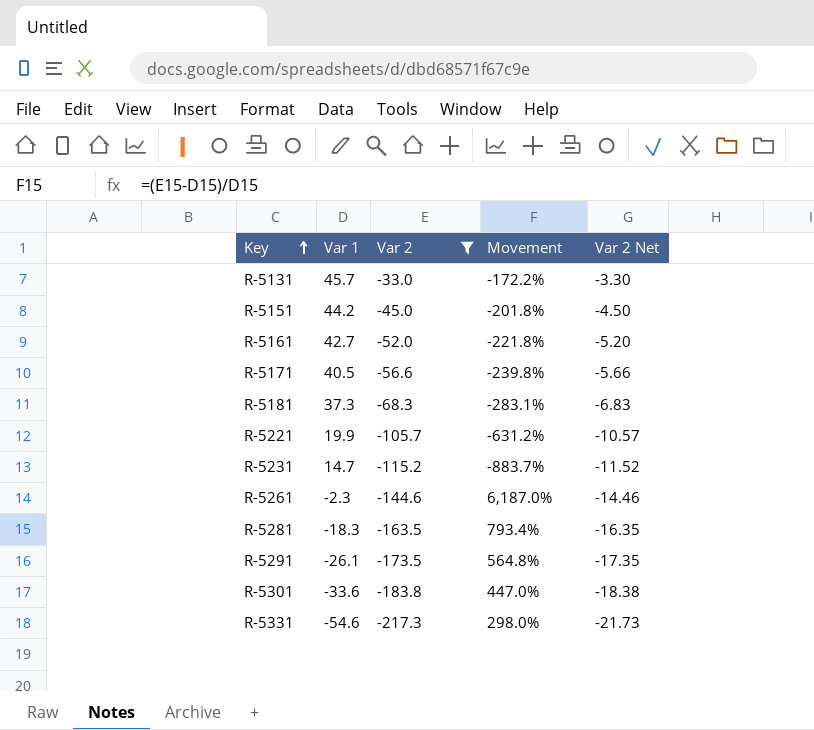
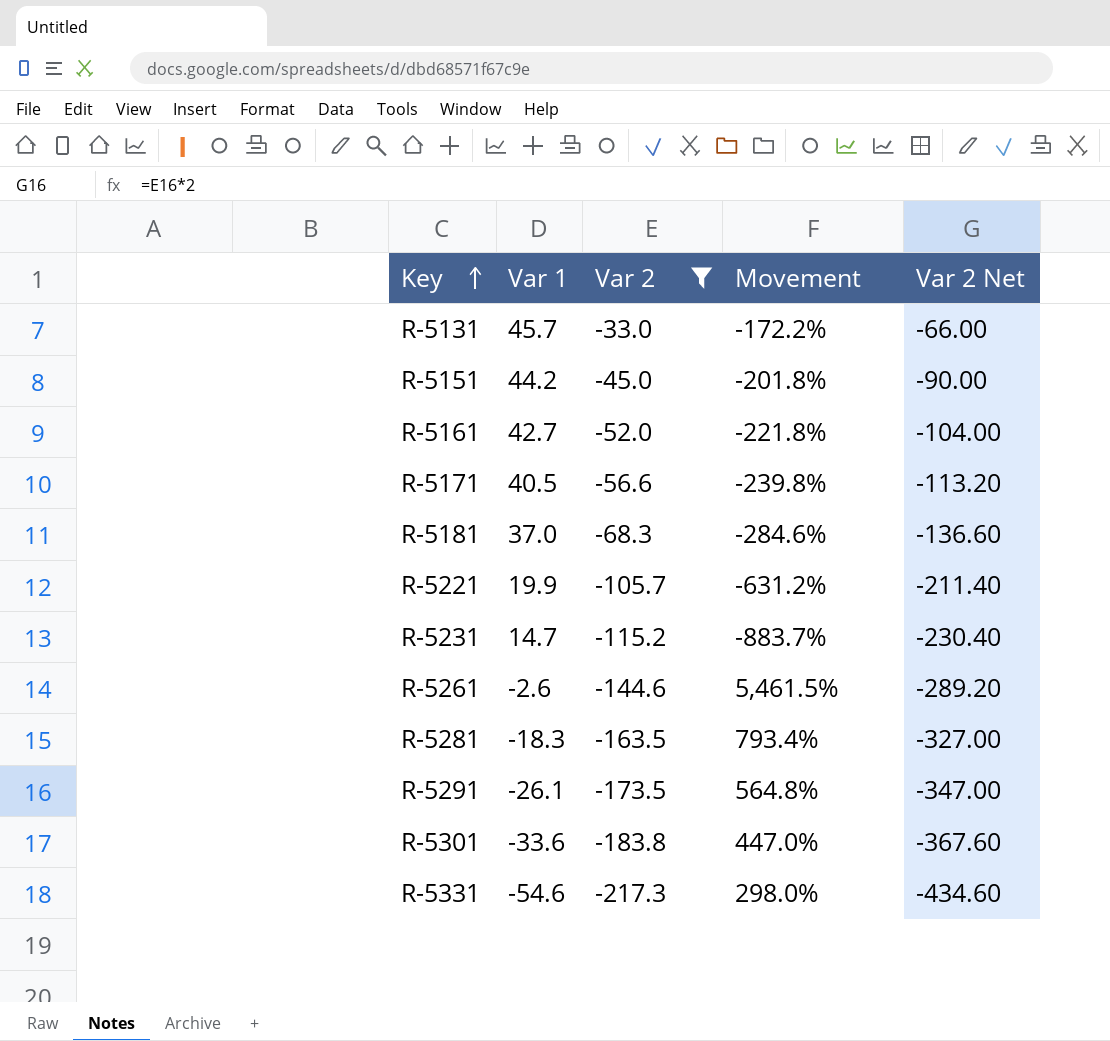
column Var 2 Net | formula: [Var 2] * 0.1 -> [Var 2] * 2
R-5181 | Var 1: 37.3 -> 37.0
R-5181 | Movement: -283.1% -> -284.6%
R-5261 | Var 1: -2.3 -> -2.6
R-5261 | Movement: 6,187.0% -> 5,461.5%

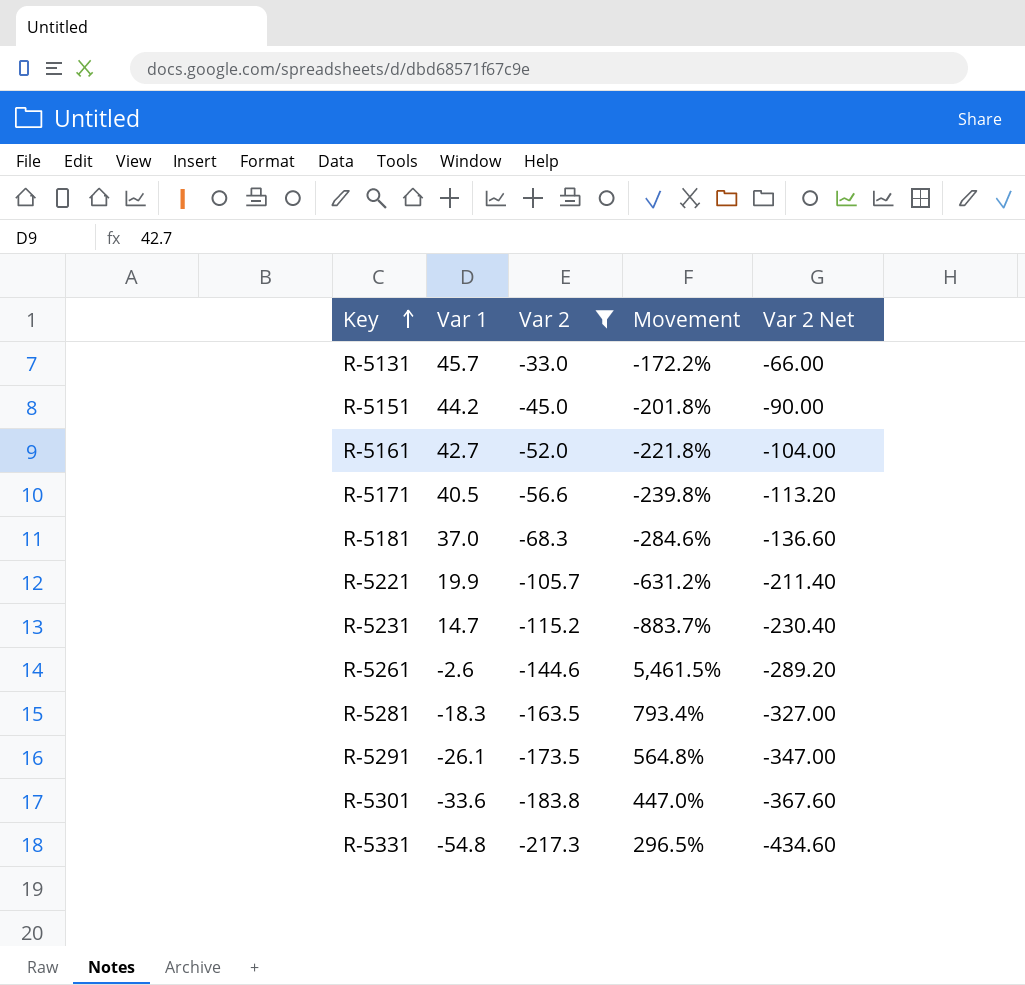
R-5331 | Var 1: -54.6 -> -54.8
R-5331 | Movement: 298.0% -> 296.5%

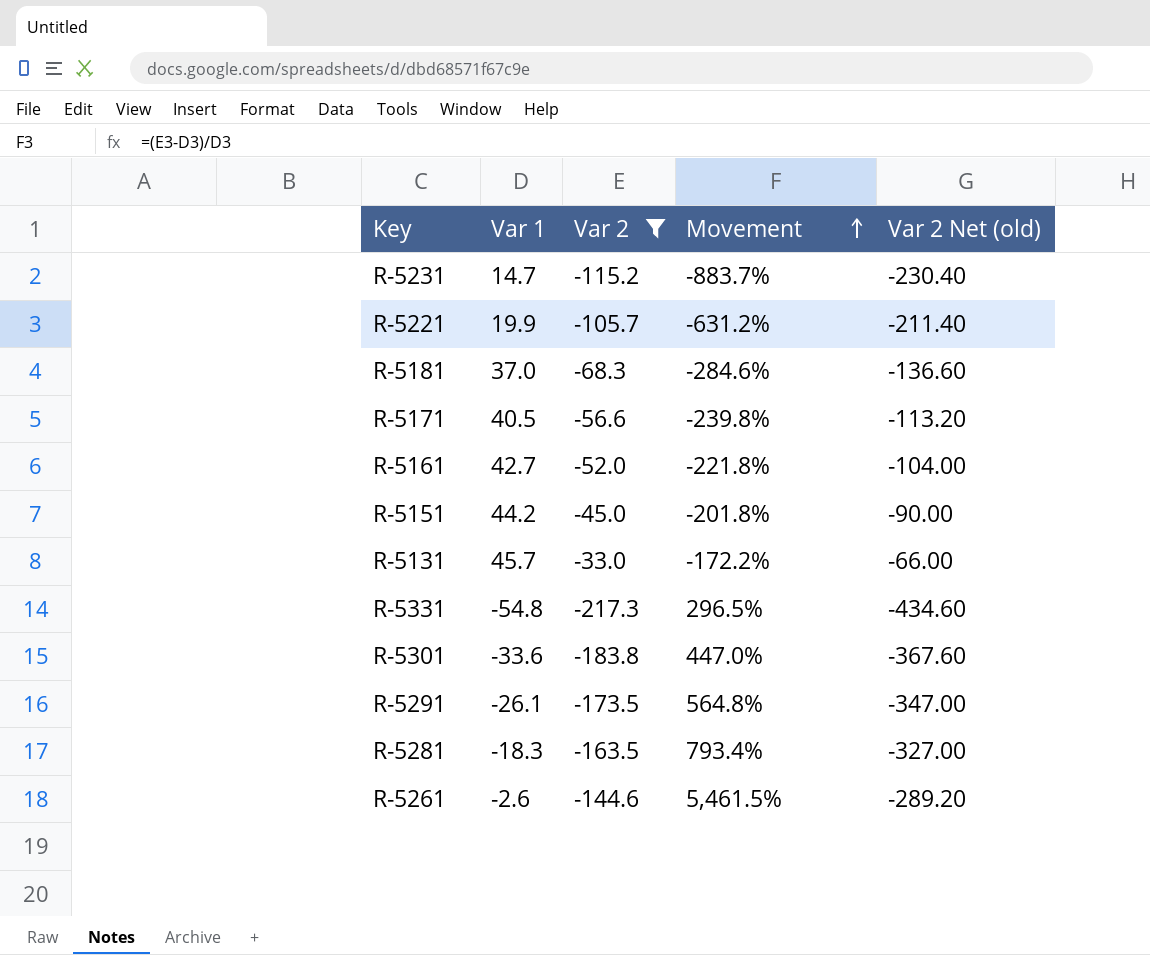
row order: Key ascending -> Movement ascending
column name: Var 2 Net -> Var 2 Net (old)

